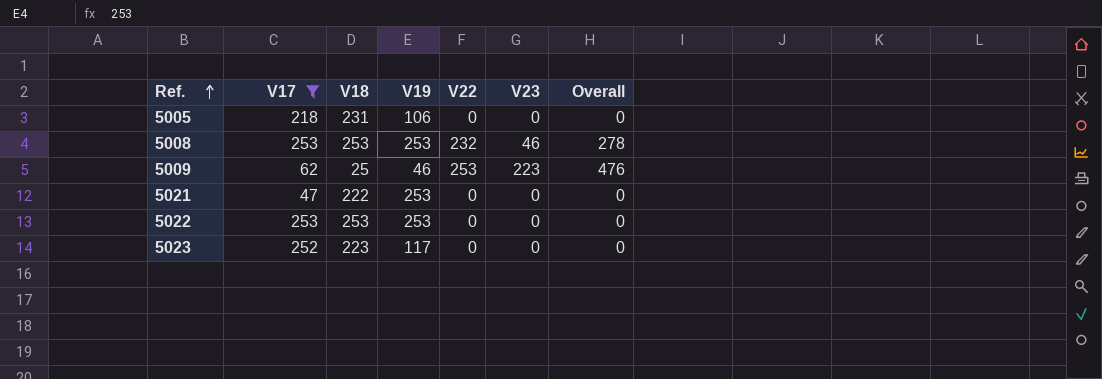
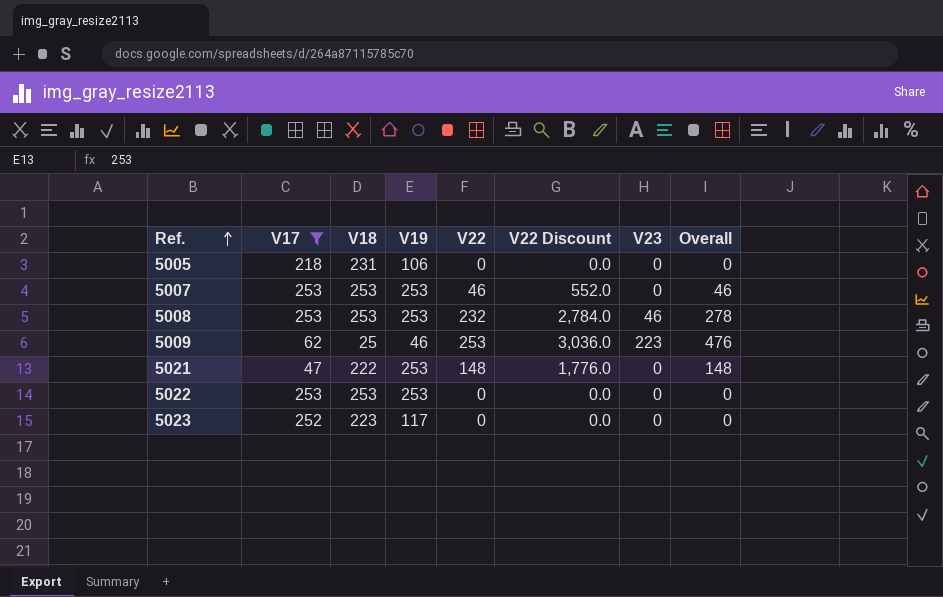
column V22 Discount | formula: none -> [V22] * 12
row 5007: none -> 253 | 253 | 253 | 46 | 552.0 | 0 | 46
5021 | V22: 0 -> 148
5021 | Overall: 0 -> 148

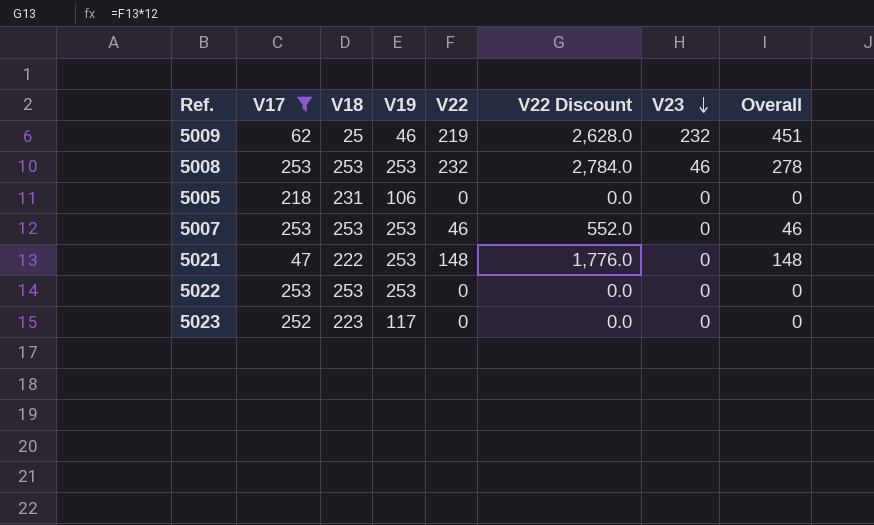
row order: Ref. ascending -> V23 descending
5009 | V22: 253 -> 219
5009 | V22 Discount: 3,036.0 -> 2,628.0
5009 | V23: 223 -> 232
5009 | Overall: 476 -> 451

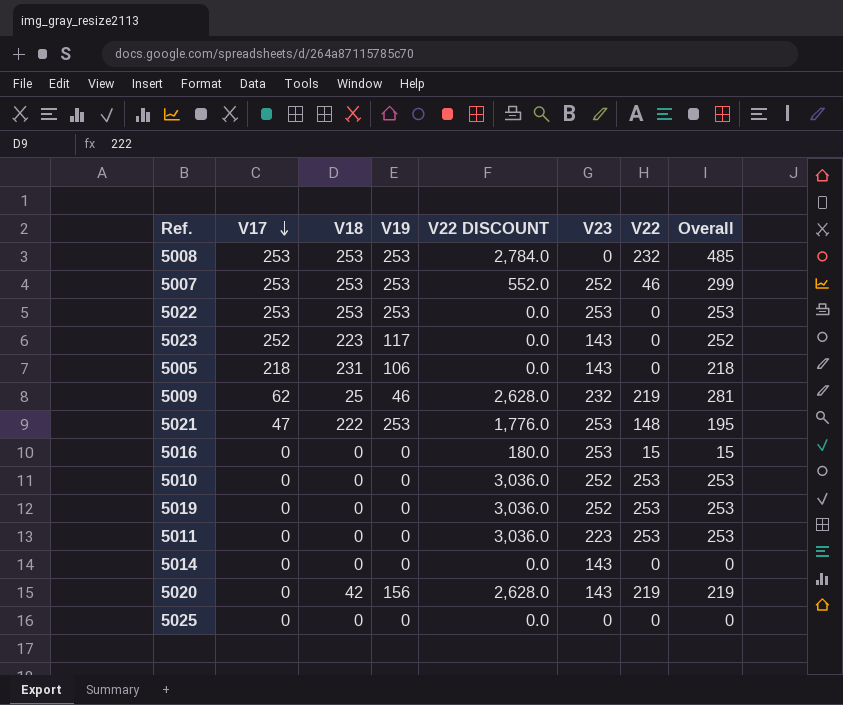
filter: V17 != 0 -> none
row order: V23 descending -> V17 descending
column name: V22 Discount -> V22 DISCOUNT
column V22 | position: 5 -> 7
column Overall | formula: [V22] + [V23] -> [V17] + [V22]
5008 | V23: 46 -> 0
5007 | V23: 0 -> 252
5022 | V23: 0 -> 253
5023 | V23: 0 -> 143
5005 | V23: 0 -> 143
5021 | V23: 0 -> 253

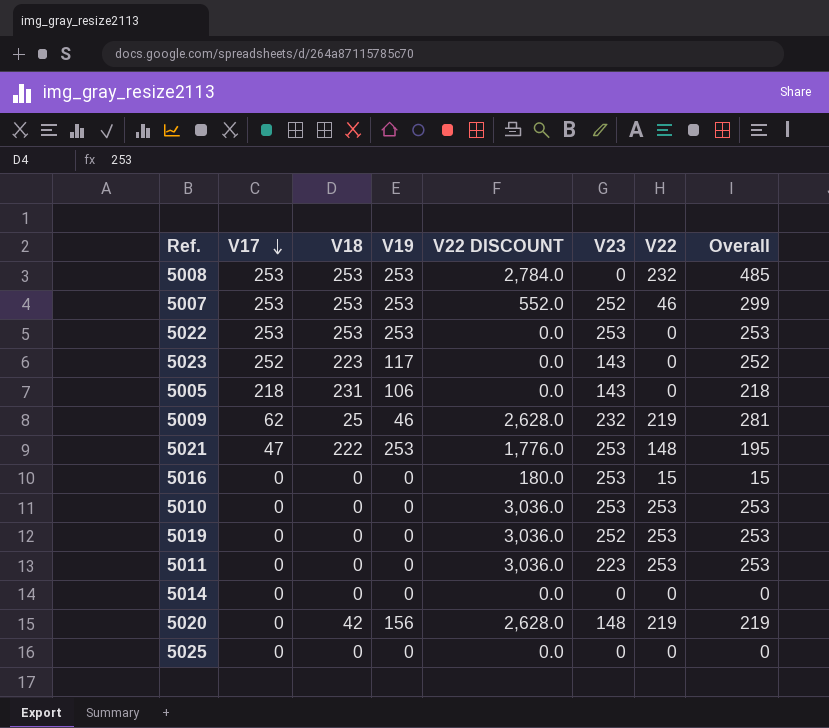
5010 | V23: 252 -> 253
5014 | V23: 143 -> 0
5020 | V23: 143 -> 148

